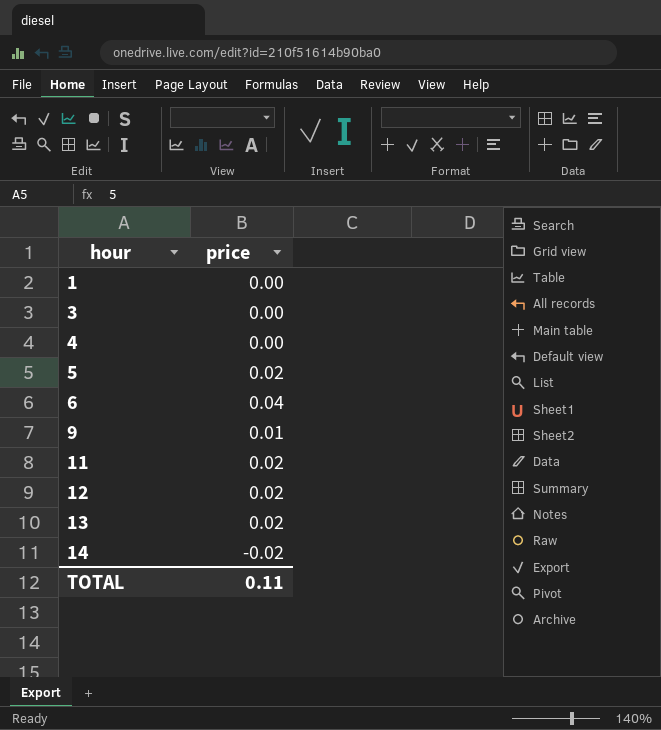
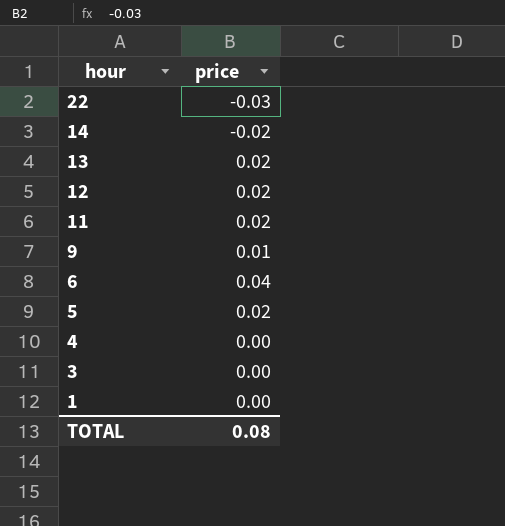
row order: hour ascending -> hour descending
row 22: none -> -0.03
TOTAL | price: 0.11 -> 0.08

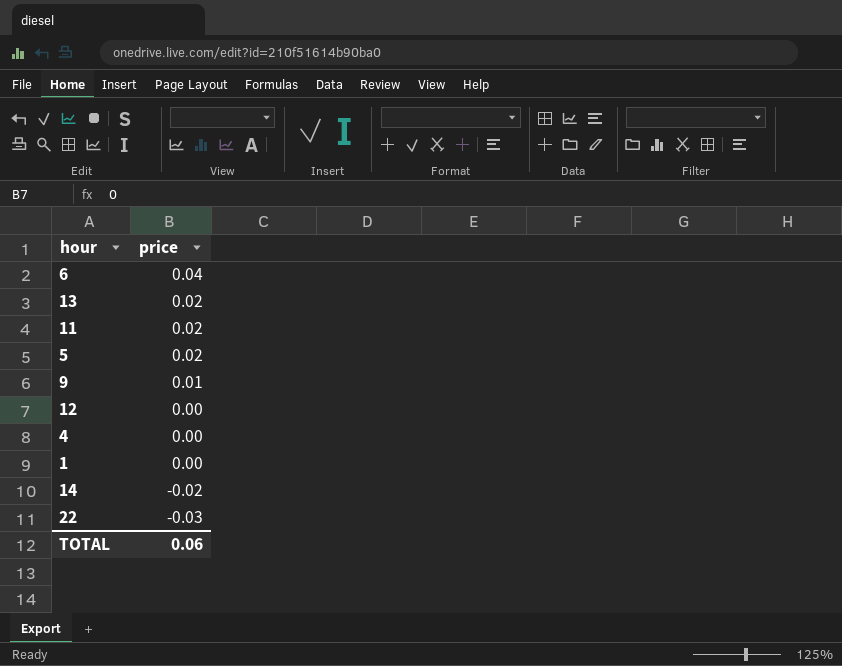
row order: hour descending -> price descending
row 3: 0.00 -> none
12 | price: 0.02 -> 0.00
TOTAL | price: 0.08 -> 0.06

